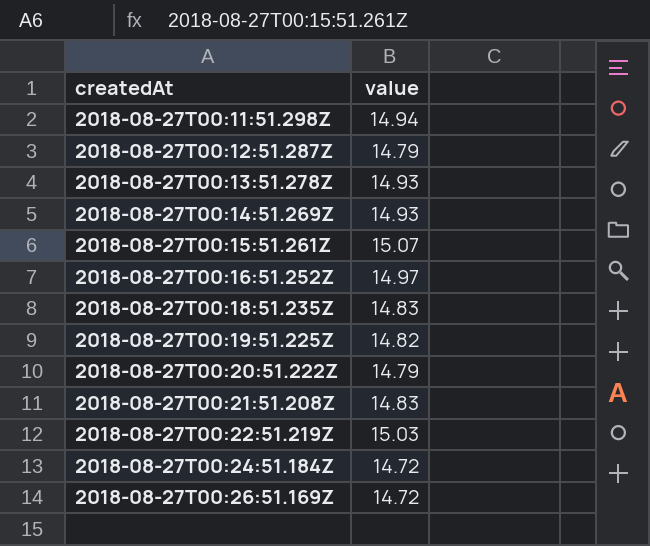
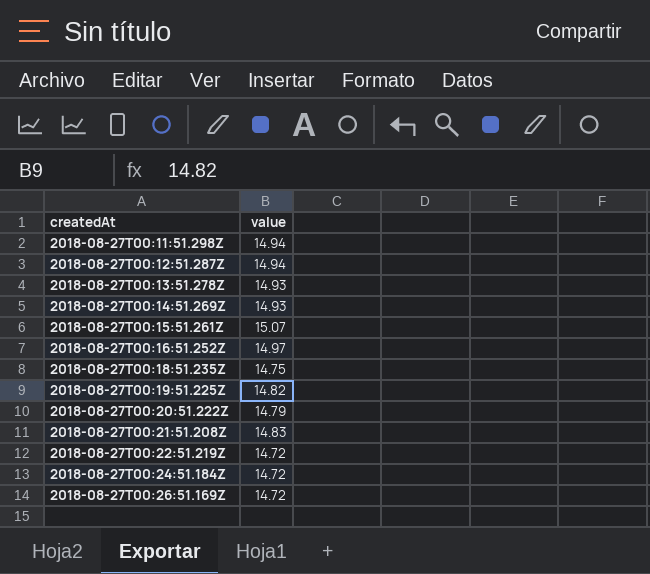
2018-08-27T00:12:51.287Z | value: 14.79 -> 14.94
2018-08-27T00:18:51.235Z | value: 14.83 -> 14.75
2018-08-27T00:22:51.219Z | value: 15.03 -> 14.72

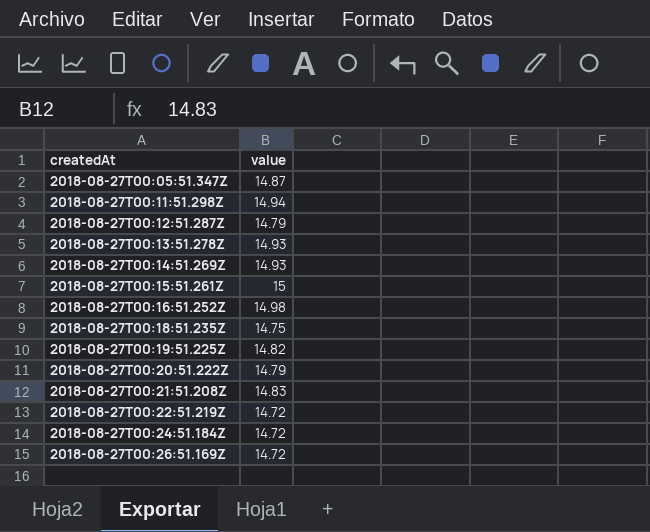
row 2018-08-27T00:05:51.347Z: none -> 14.87
2018-08-27T00:12:51.287Z | value: 14.94 -> 14.79
2018-08-27T00:15:51.261Z | value: 15.07 -> 15
2018-08-27T00:16:51.252Z | value: 14.97 -> 14.98

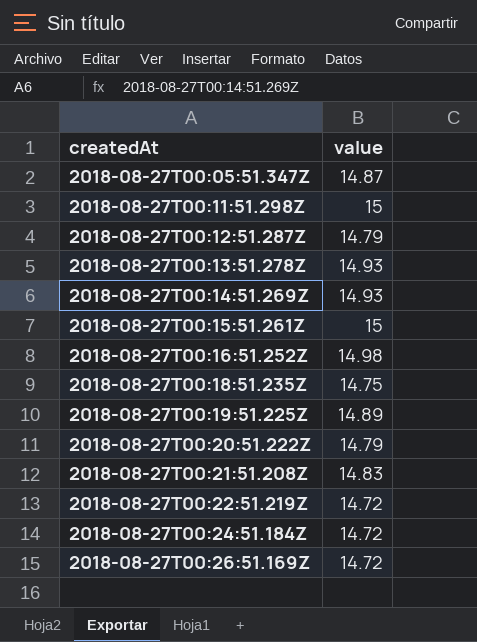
2018-08-27T00:11:51.298Z | value: 14.94 -> 15
2018-08-27T00:19:51.225Z | value: 14.82 -> 14.89

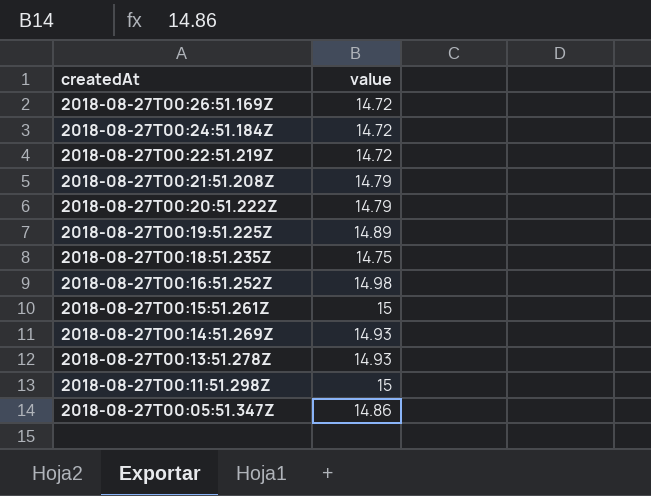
row order: createdAt ascending -> createdAt descending
row 2018-08-27T00:12:51.287Z: 14.79 -> none
2018-08-27T00:21:51.208Z | value: 14.83 -> 14.79
2018-08-27T00:05:51.347Z | value: 14.87 -> 14.86

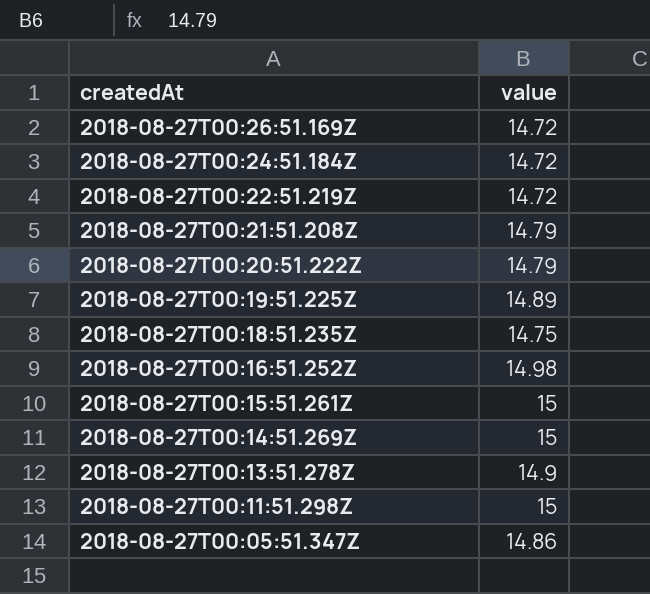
2018-08-27T00:14:51.269Z | value: 14.93 -> 15
2018-08-27T00:13:51.278Z | value: 14.93 -> 14.9

